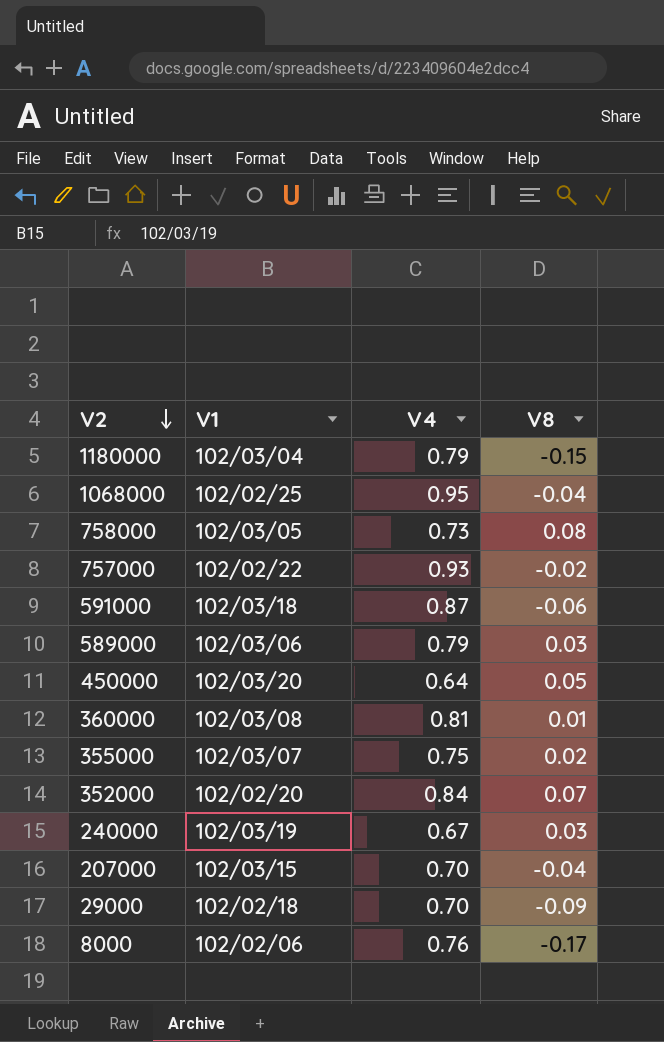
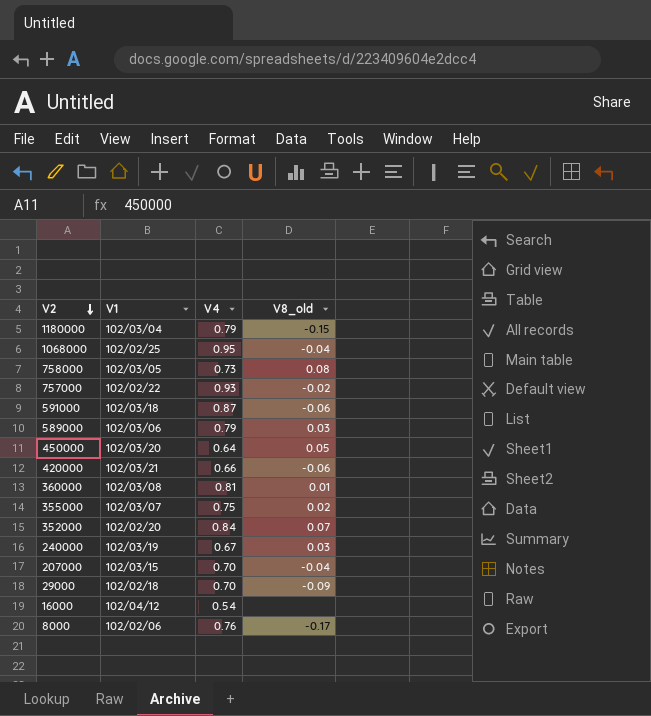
column name: V8 -> V8_old
row 420000: none -> 102/03/21 | 0.66 | -0.06
row 16000: none -> 102/04/12 | 0.54 | none

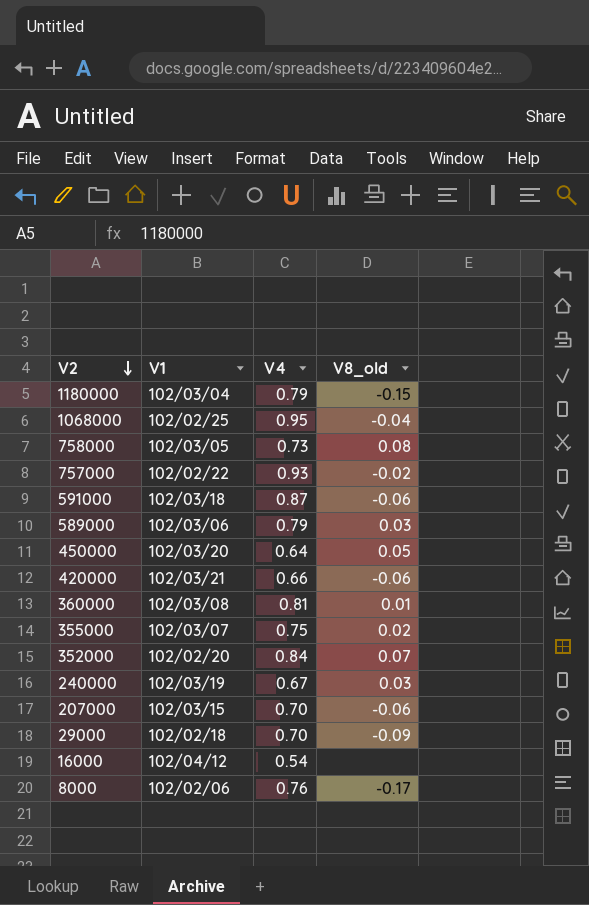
207000 | V8_old: -0.04 -> -0.06

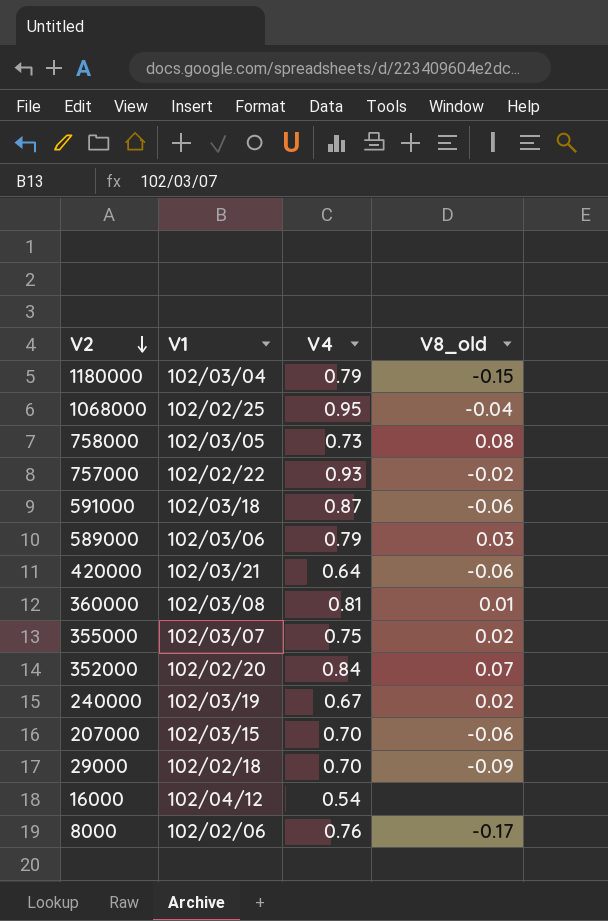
row 450000: 102/03/20 | 0.64 | 0.05 -> none
420000 | V4: 0.66 -> 0.64
240000 | V8_old: 0.03 -> 0.02

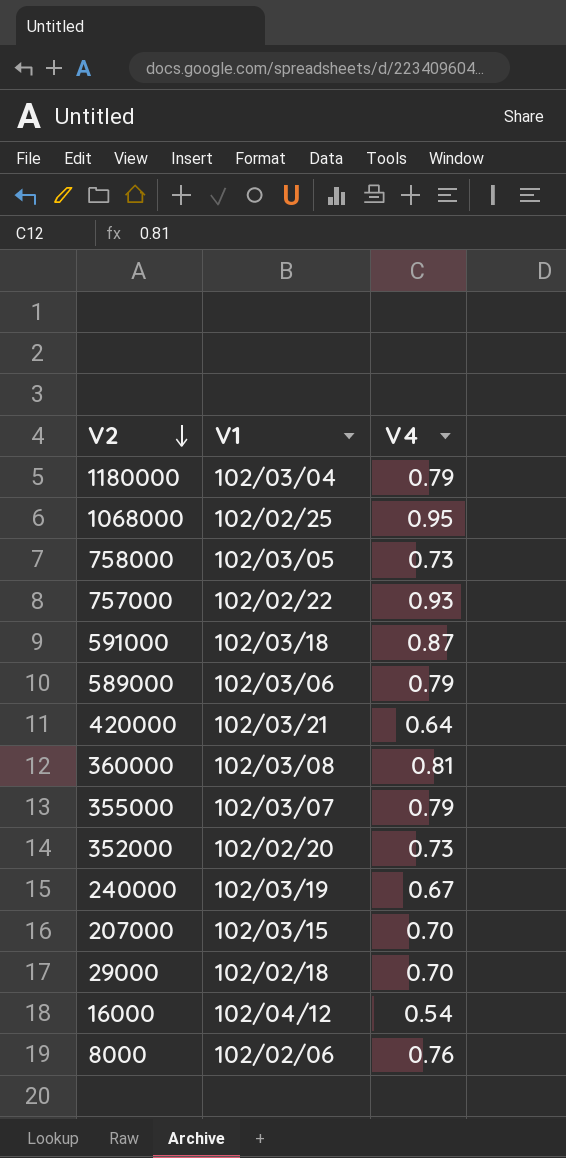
column V8_old | position: 4 -> none
355000 | V4: 0.75 -> 0.79
352000 | V4: 0.84 -> 0.73

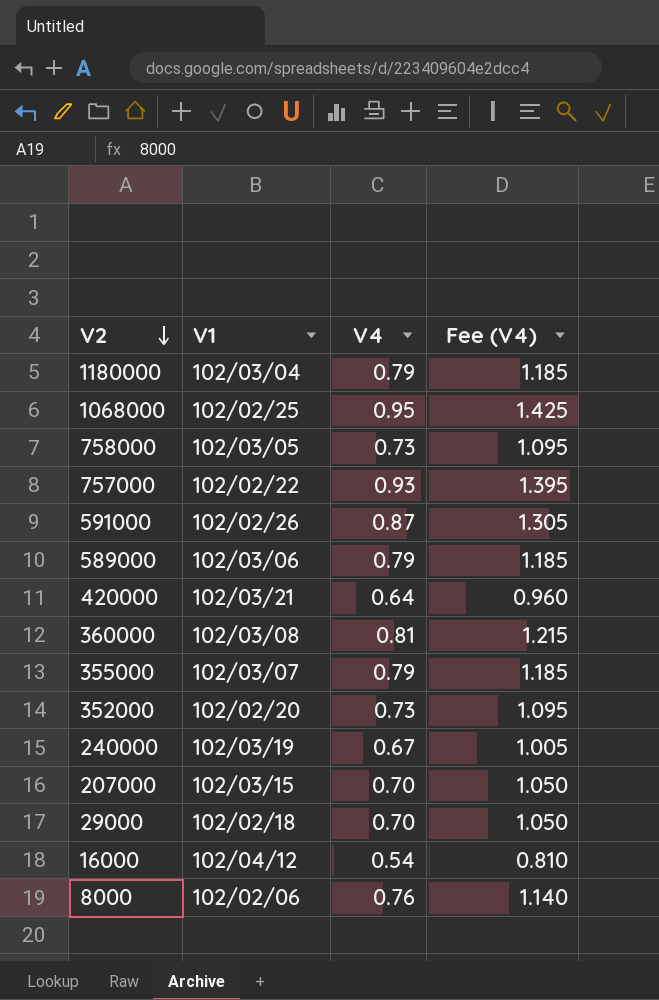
column Fee (V4) | formula: none -> [V4] * 1.5
591000 | V1: 102/03/18 -> 102/02/26

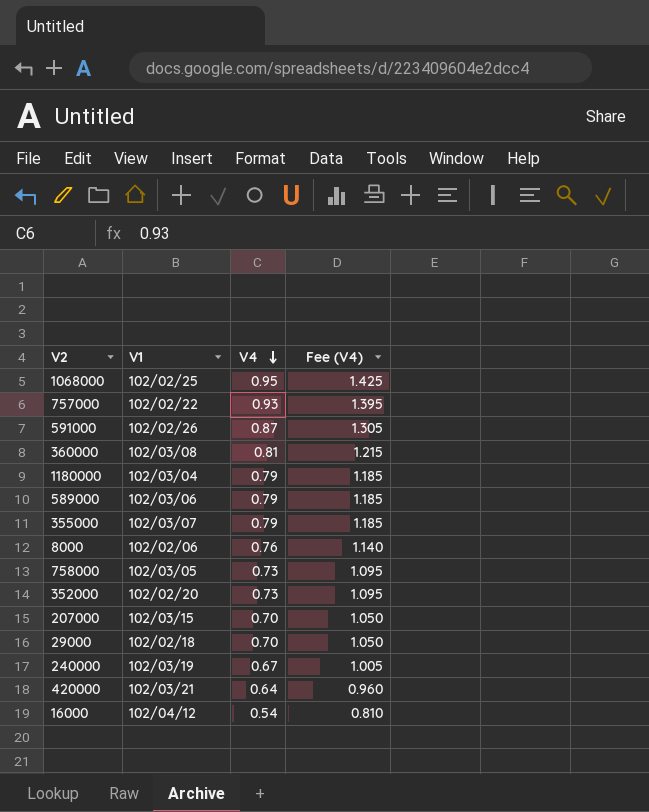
row order: V2 descending -> V4 descending

